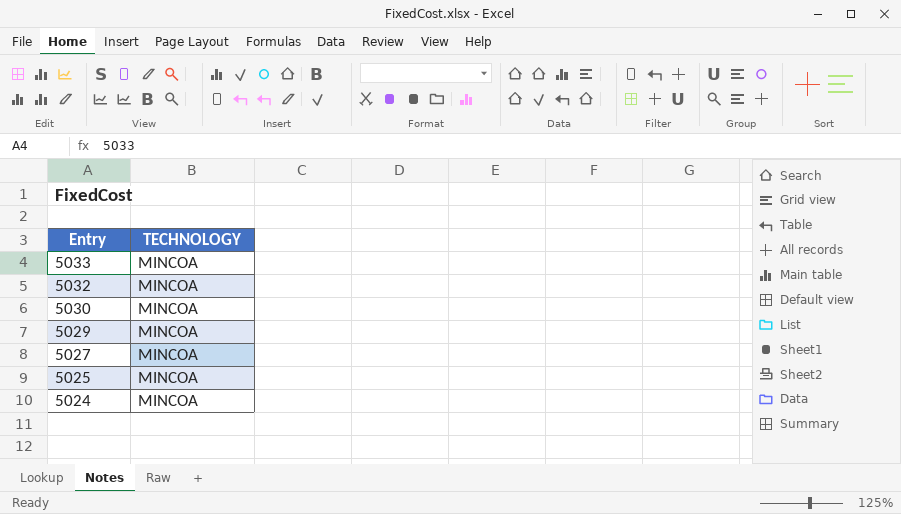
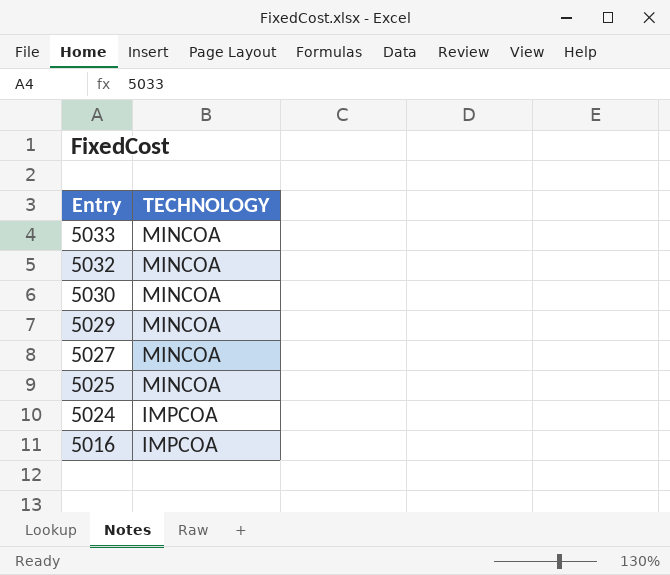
5024 | TECHNOLOGY: MINCOA -> IMPCOA
row 5016: none -> IMPCOA

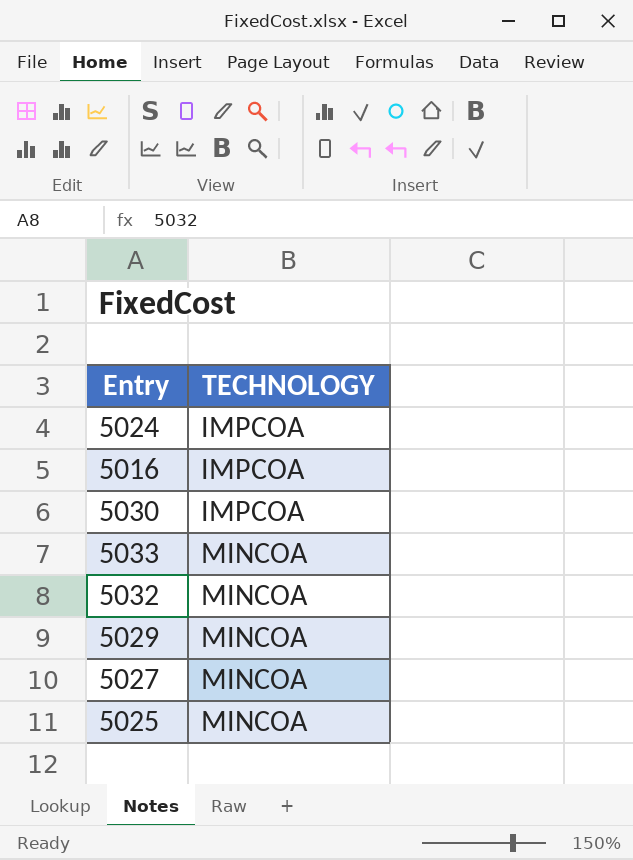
row order: Entry descending -> TECHNOLOGY ascending
5030 | TECHNOLOGY: MINCOA -> IMPCOA

